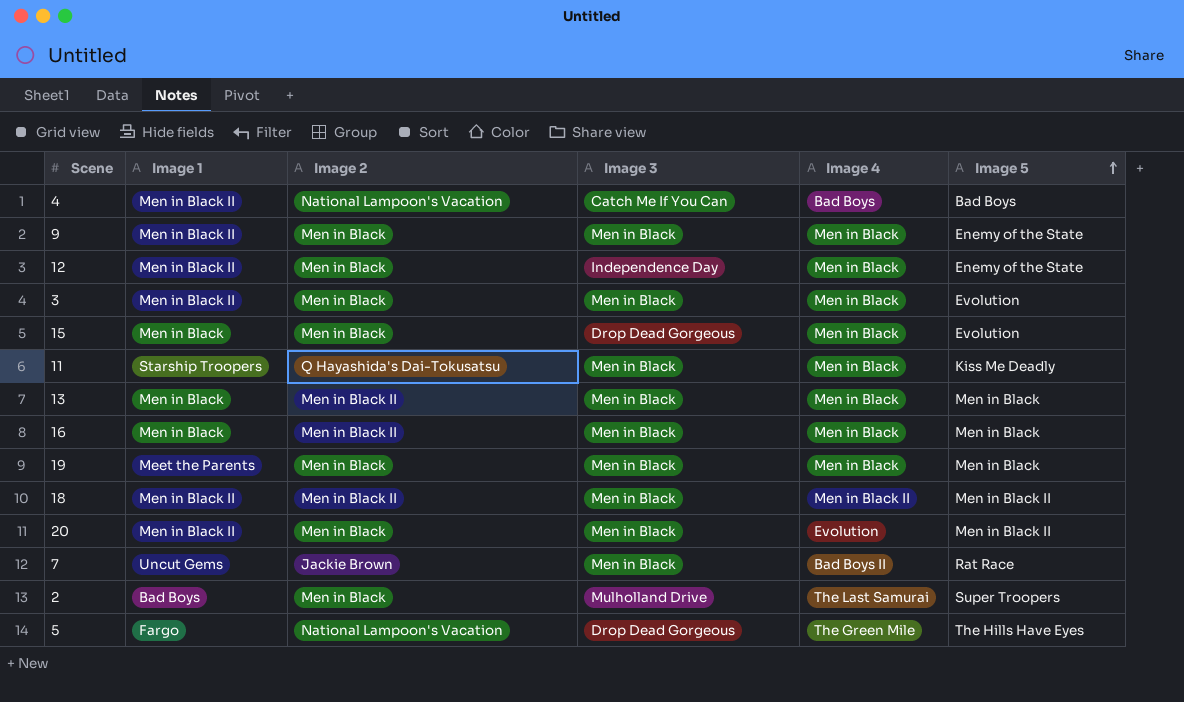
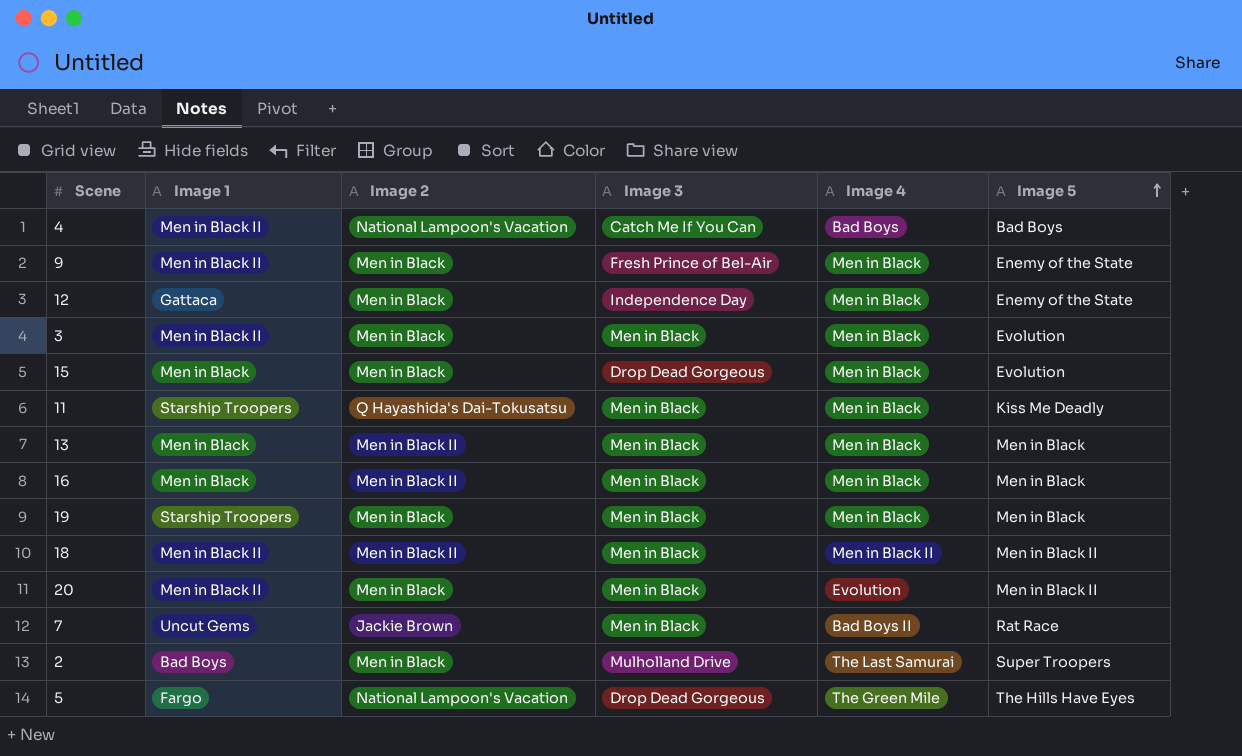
9 | Image 3: Men in Black -> Fresh Prince of Bel-Air
12 | Image 1: Men in Black II -> Gattaca
19 | Image 1: Meet the Parents -> Starship Troopers

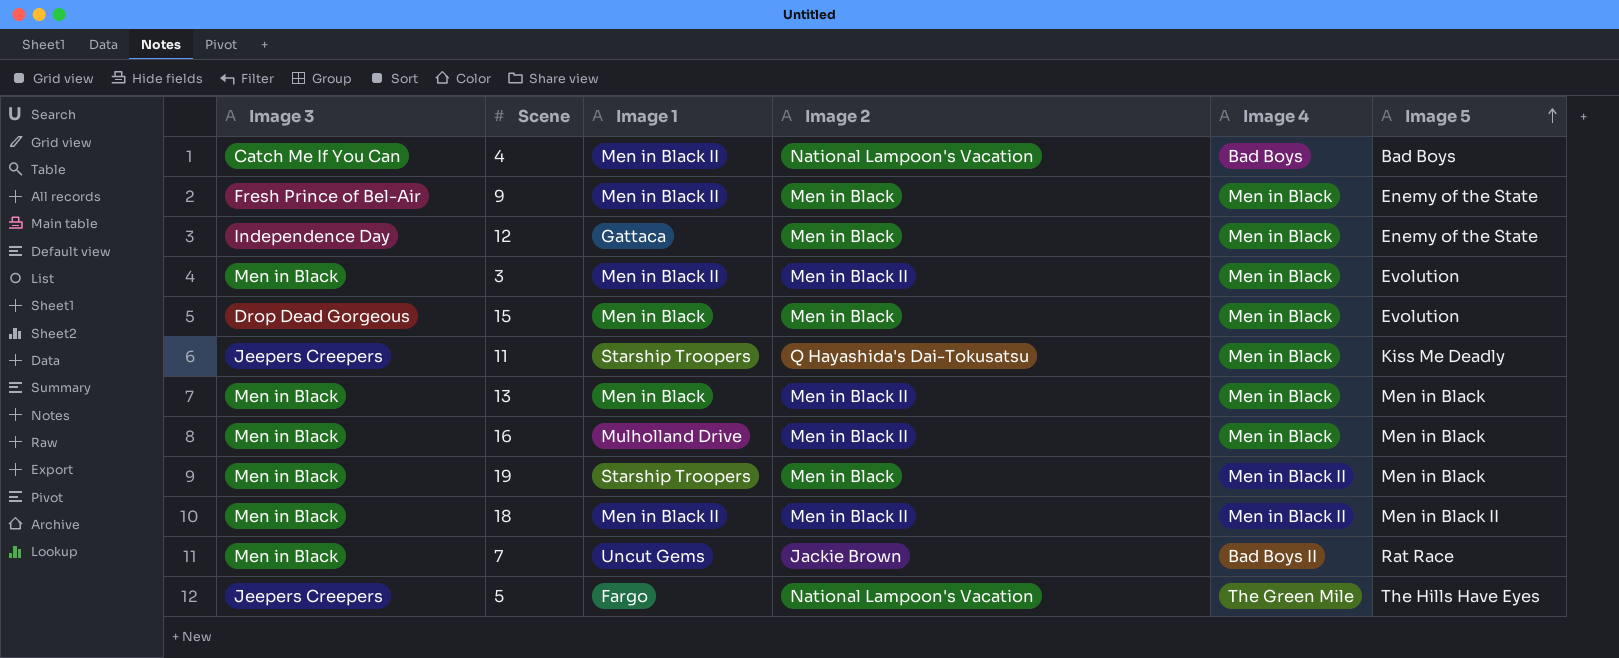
column Image 3 | position: 4 -> 1
row 20: Men in Black II | Men in Black | Men in Black | Evolution | Men in Black II -> none
row 2: Bad Boys | Men in Black | Mulholland Drive | The Last Samurai | Super Troopers -> none
3 | Image 2: Men in Black -> Men in Black II
11 | Image 3: Men in Black -> Jeepers Creepers
16 | Image 1: Men in Black -> Mulholland Drive
19 | Image 4: Men in Black -> Men in Black II
5 | Image 3: Drop Dead Gorgeous -> Jeepers Creepers

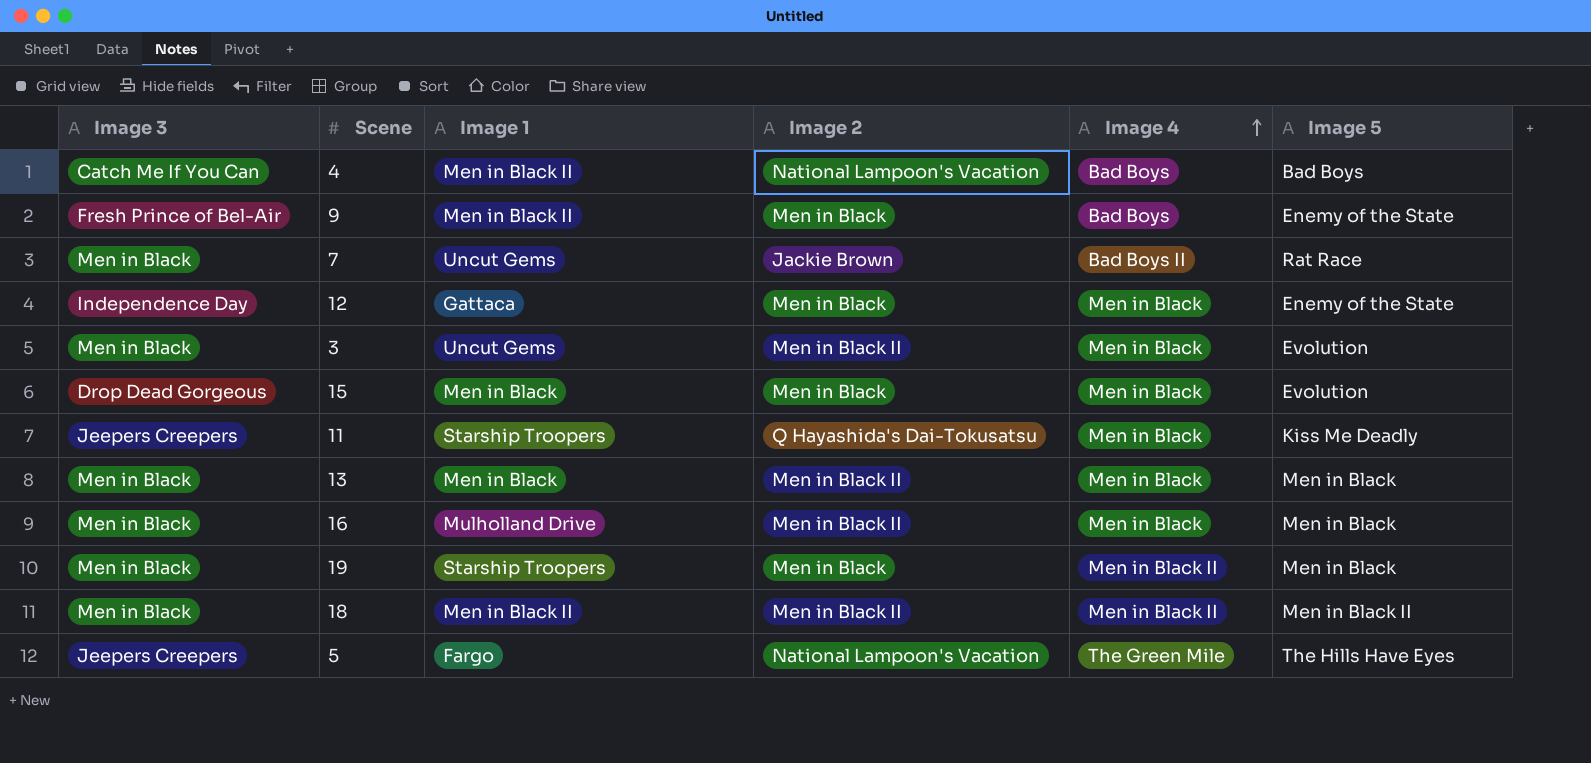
row order: Image 5 ascending -> Image 4 ascending
9 | Image 4: Men in Black -> Bad Boys
3 | Image 1: Men in Black II -> Uncut Gems

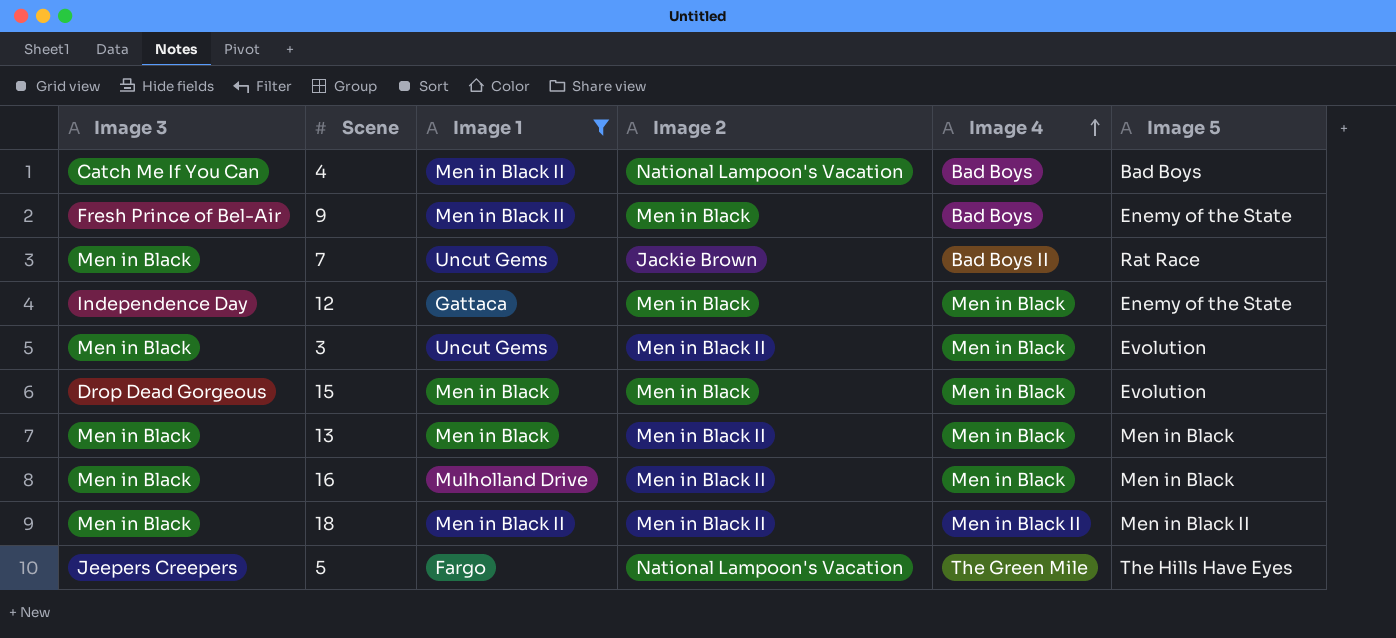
filter: none -> Image 1 != Starship Troopers

